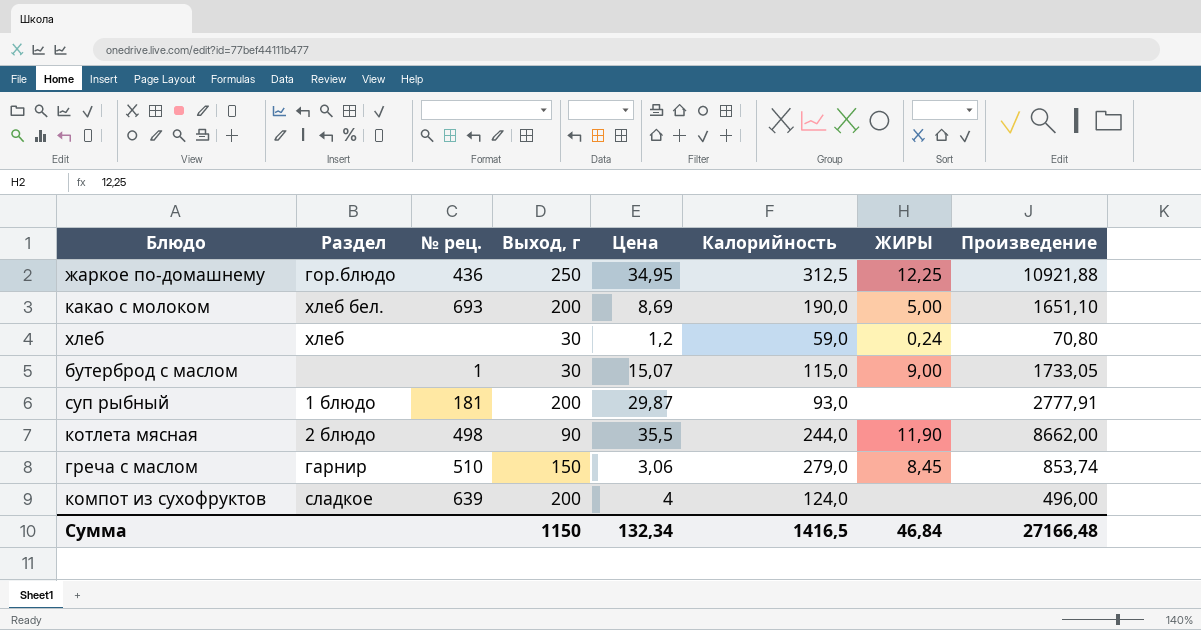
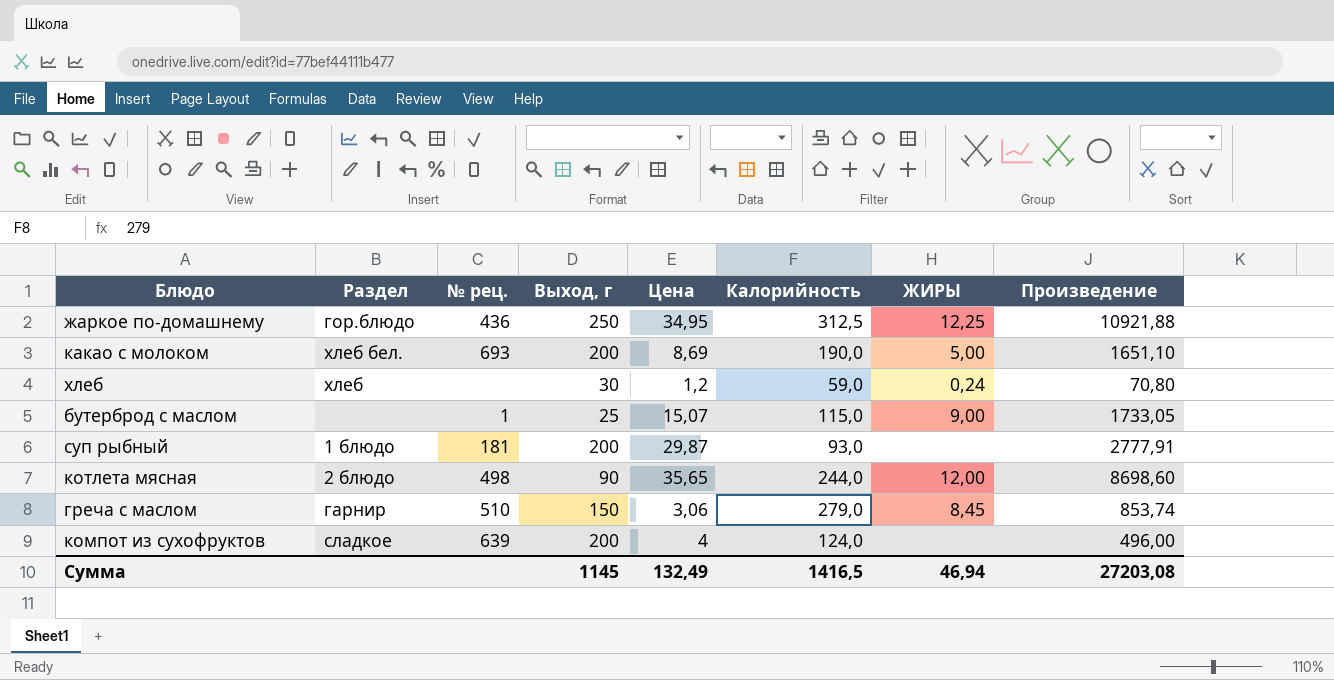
бутерброд с маслом | Выход, г: 30 -> 25
котлета мясная | Цена: 35,5 -> 35,65
котлета мясная | ЖИРЫ: 11,90 -> 12,00
котлета мясная | Произведение: 8662,00 -> 8698,60
Сумма | Выход, г: 1150 -> 1145
Сумма | Цена: 132,34 -> 132,49
Сумма | ЖИРЫ: 46,84 -> 46,94
Сумма | Произведение: 27166,48 -> 27203,08

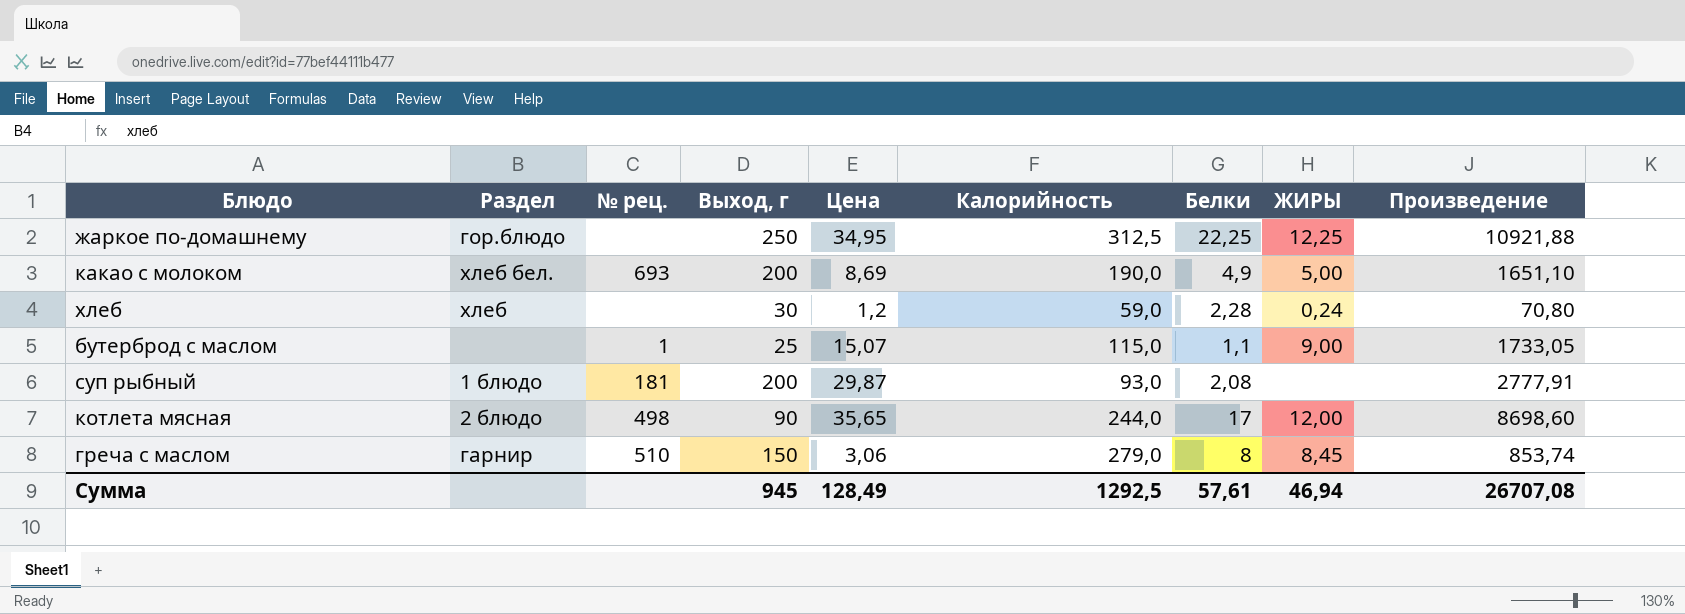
column Белки | position: none -> 7
row компот из сухофруктов: сладкое | 639 | 200 | 4 | 124,0 | none | 496,00 -> none
жаркое по-домашнему | № рец.: 436 -> none
Сумма | Выход, г: 1145 -> 945
Сумма | Цена: 132,49 -> 128,49
Сумма | Калорийность: 1416,5 -> 1292,5
Сумма | Произведение: 27203,08 -> 26707,08

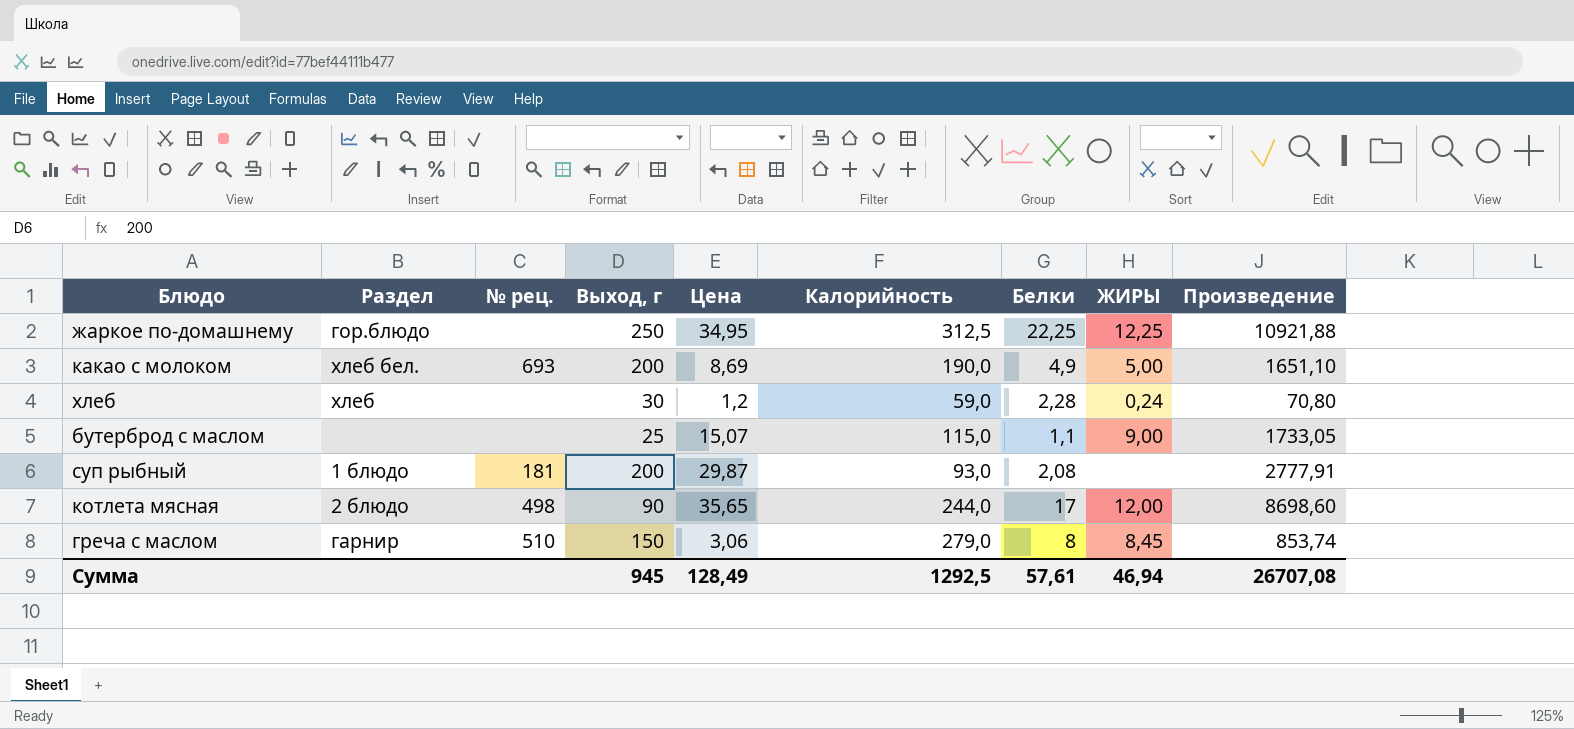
бутерброд с маслом | № рец.: 1 -> none

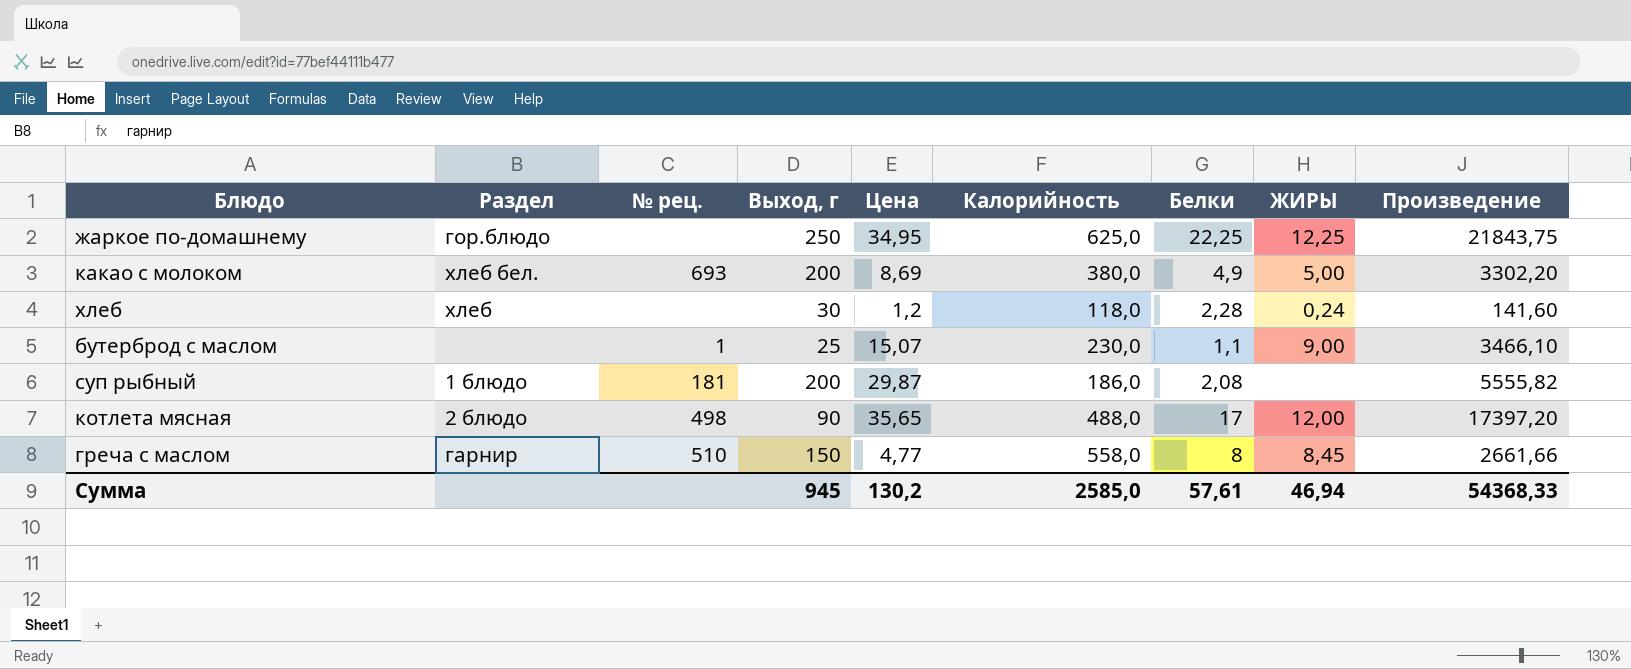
жаркое по-домашнему | Калорийность: 312,5 -> 625,0
жаркое по-домашнему | Произведение: 10921,88 -> 21843,75
какао с молоком | Калорийность: 190,0 -> 380,0
какао с молоком | Произведение: 1651,10 -> 3302,20
хлеб | Калорийность: 59,0 -> 118,0
хлеб | Произведение: 70,80 -> 141,60
бутерброд с маслом | № рец.: none -> 1
бутерброд с маслом | Калорийность: 115,0 -> 230,0
бутерброд с маслом | Произведение: 1733,05 -> 3466,10
суп рыбный | Калорийность: 93,0 -> 186,0
суп рыбный | Произведение: 2777,91 -> 5555,82
котлета мясная | Калорийность: 244,0 -> 488,0
котлета мясная | Произведение: 8698,60 -> 17397,20
греча с маслом | Цена: 3,06 -> 4,77
греча с маслом | Калорийность: 279,0 -> 558,0
греча с маслом | Произведение: 853,74 -> 2661,66
Сумма | Цена: 128,49 -> 130,2
Сумма | Калорийность: 1292,5 -> 2585,0
Сумма | Произведение: 26707,08 -> 54368,33

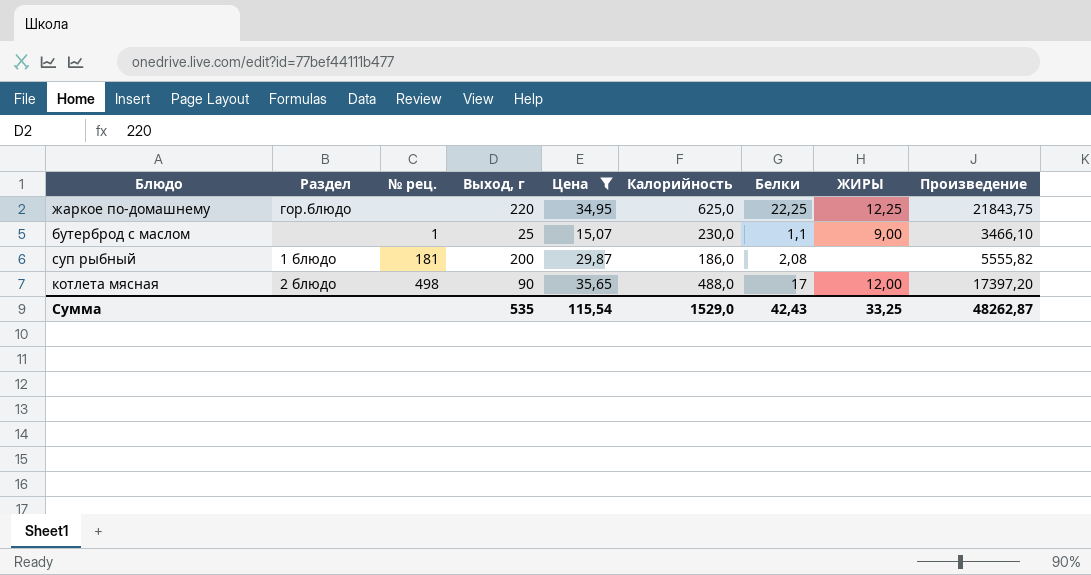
filter: none -> Цена >= 15,07
жаркое по-домашнему | Выход, г: 250 -> 220
Сумма | Выход, г: 945 -> 535
Сумма | Цена: 130,2 -> 115,54
Сумма | Калорийность: 2585,0 -> 1529,0
Сумма | Белки: 57,61 -> 42,43
Сумма | ЖИРЫ: 46,94 -> 33,25
Сумма | Произведение: 54368,33 -> 48262,87

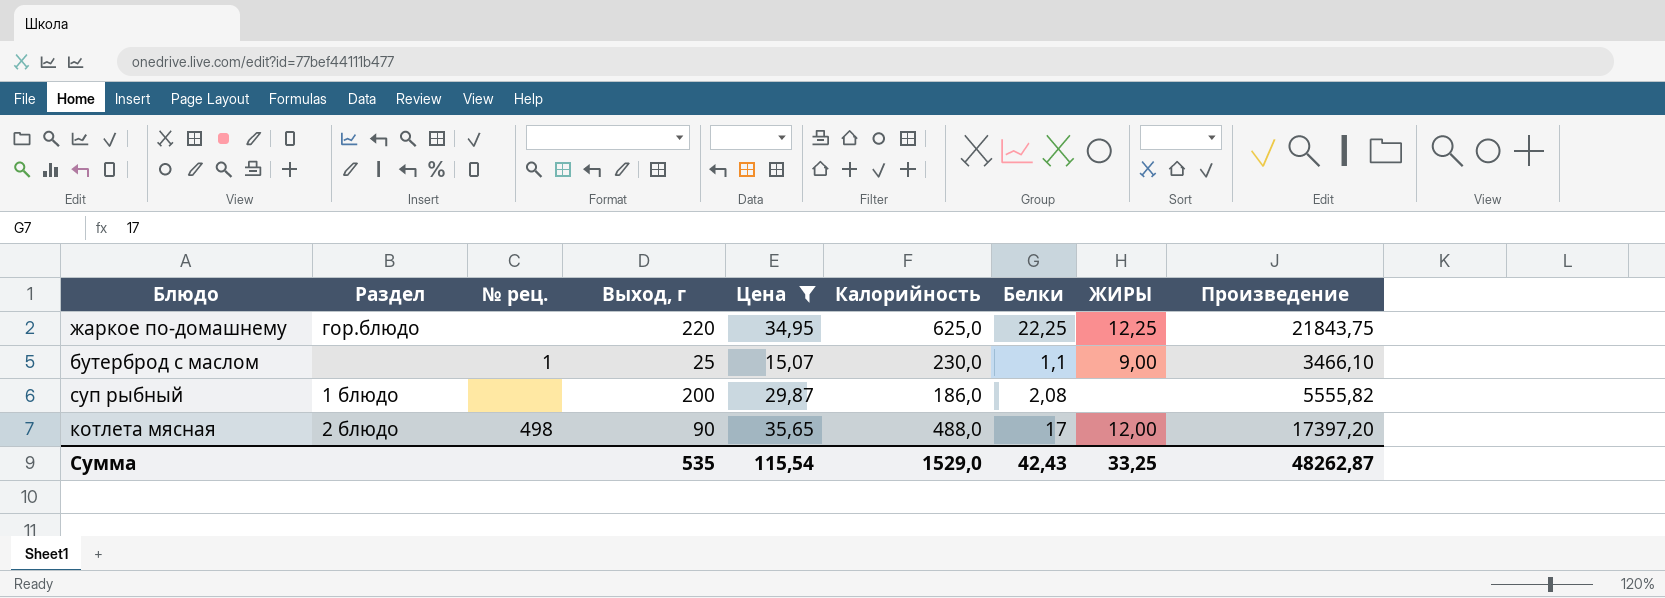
суп рыбный | № рец.: 181 -> none

